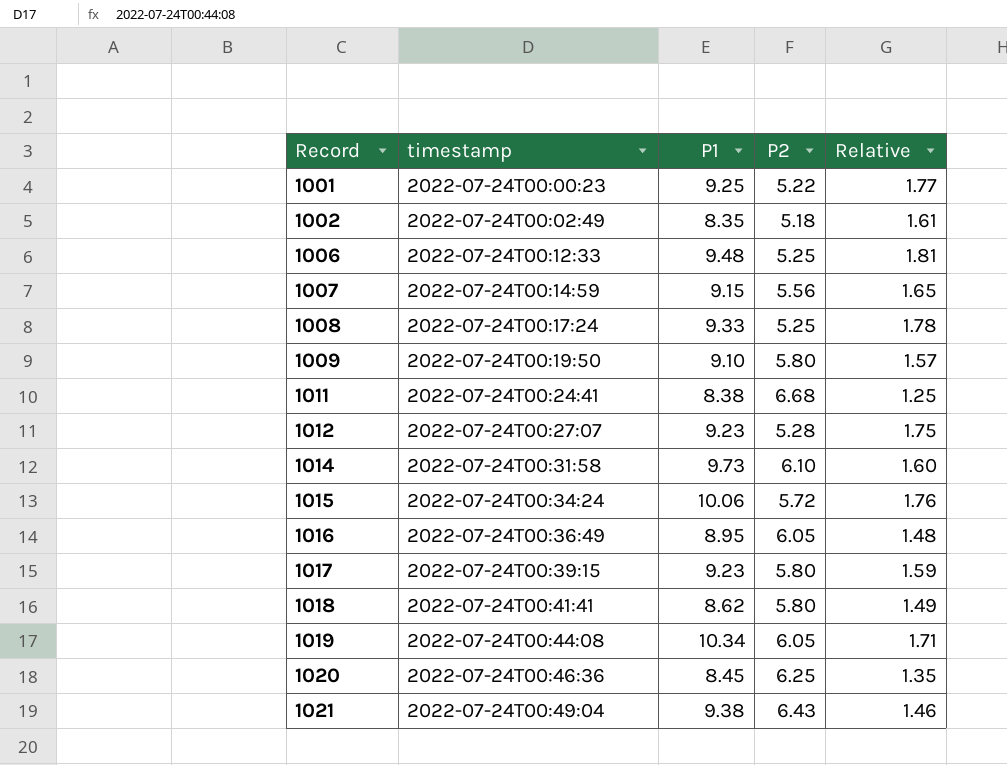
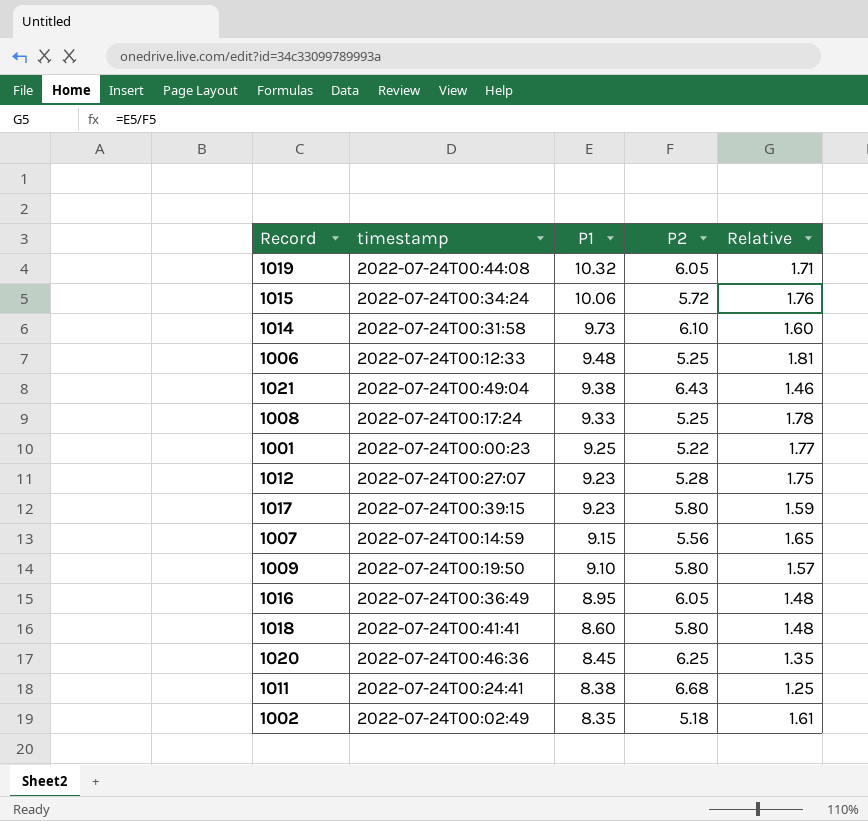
row order: Record ascending -> P1 descending
1019 | P1: 10.34 -> 10.32
1018 | P1: 8.62 -> 8.60
1018 | Relative: 1.49 -> 1.48

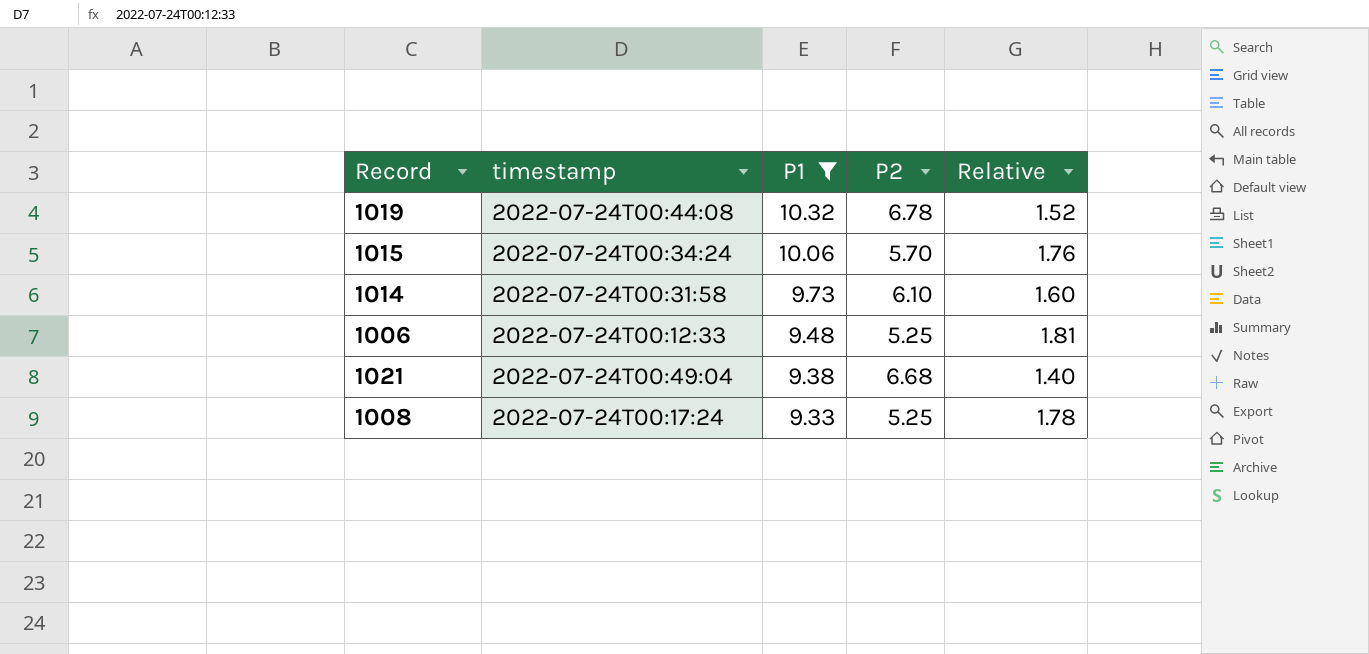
filter: none -> P1 >= 9.33
1019 | P2: 6.05 -> 6.78
1019 | Relative: 1.71 -> 1.52
1015 | P2: 5.72 -> 5.70
1021 | P2: 6.43 -> 6.68
1021 | Relative: 1.46 -> 1.40

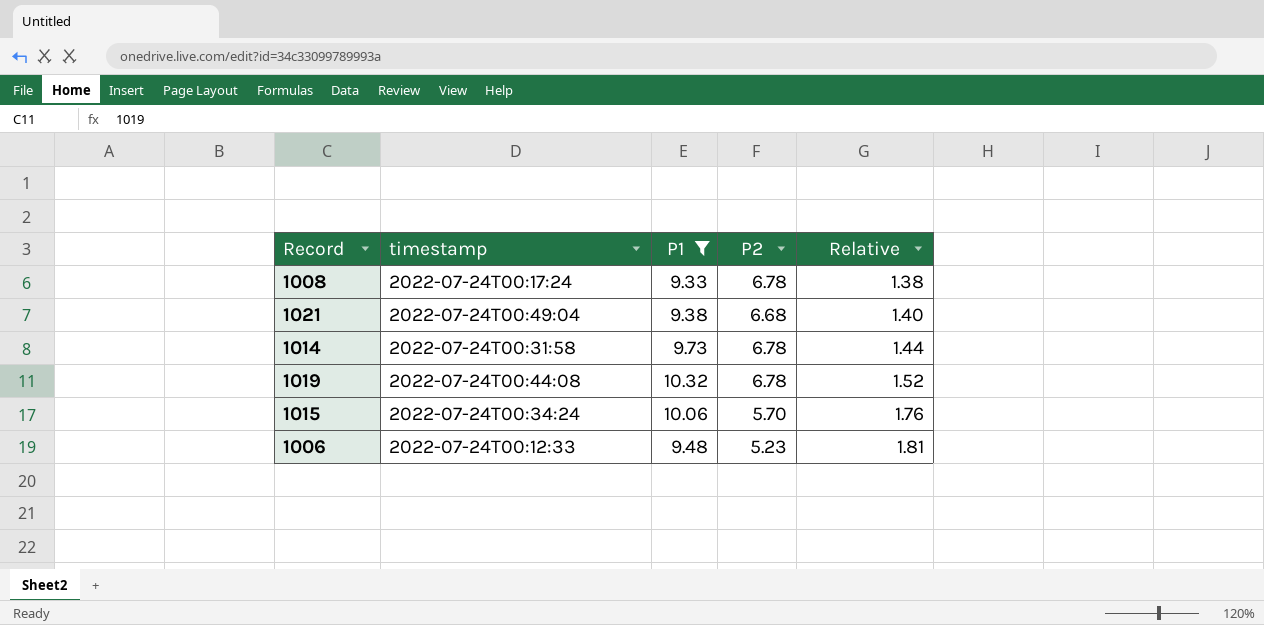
row order: P1 descending -> Relative ascending
1008 | P2: 5.25 -> 6.78
1008 | Relative: 1.78 -> 1.38
1014 | P2: 6.10 -> 6.78
1014 | Relative: 1.60 -> 1.44
1006 | P2: 5.25 -> 5.23

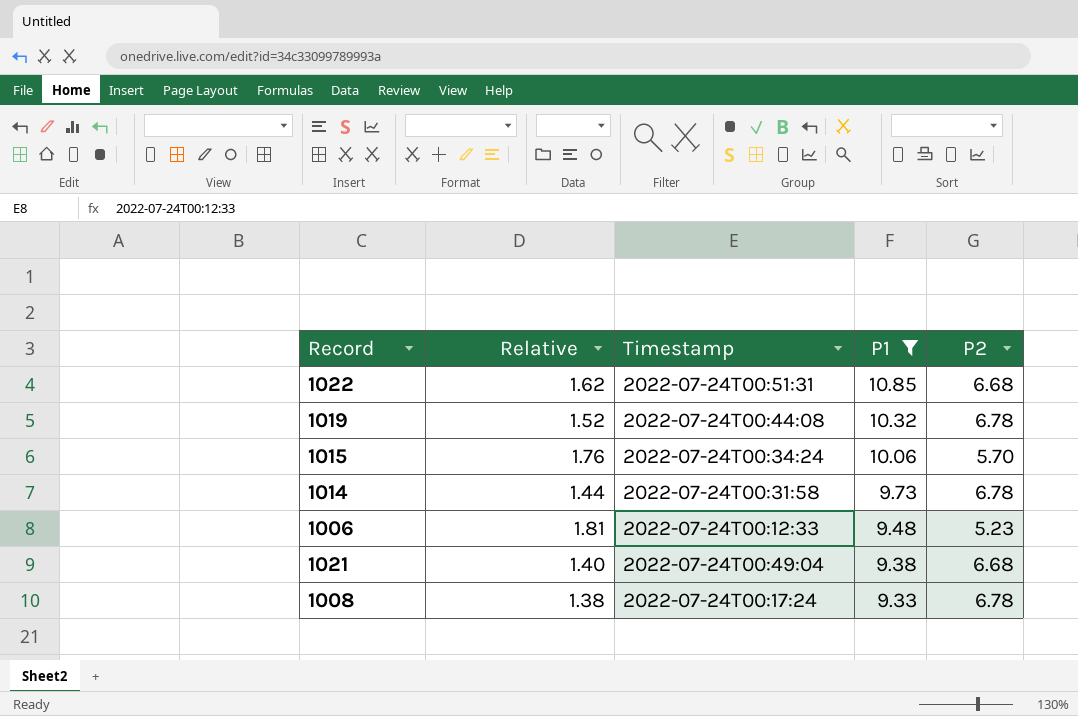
row order: Relative ascending -> P1 descending
column Relative | position: 5 -> 2
column name: timestamp -> Timestamp
row 1022: none -> 1.62 | 2022-07-24T00:51:31 | 10.85 | 6.68

